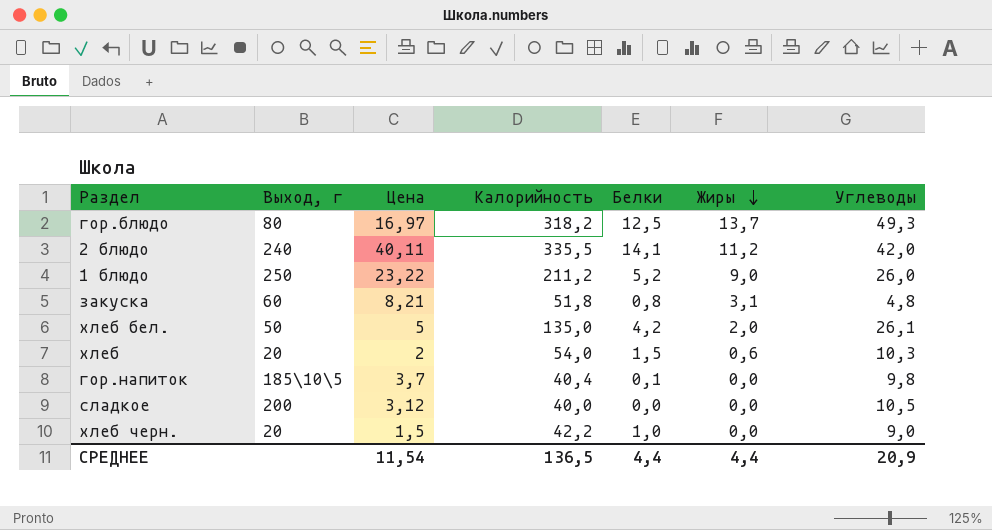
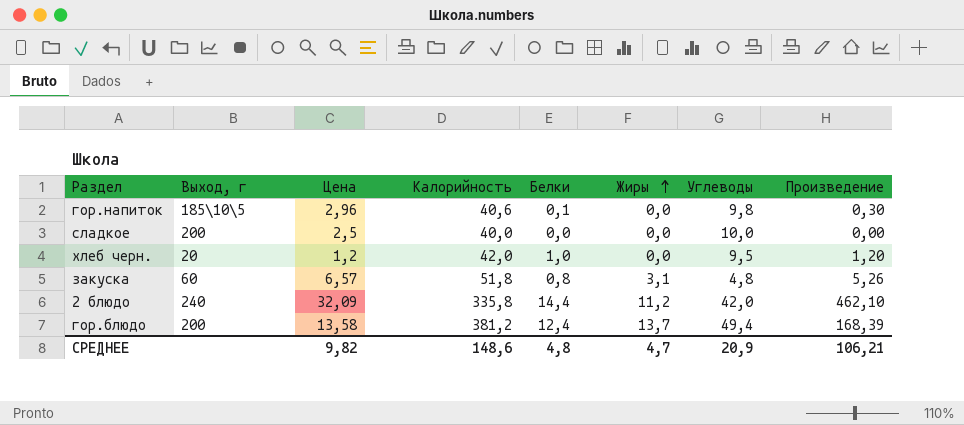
row order: Жиры descending -> Жиры ascending
column Произведение | formula: none -> [Цена] * [Белки]
row 1 блюдо: 250 | 23,22 | 211,2 | 5,2 | 9,0 | 26,0 -> none
row хлеб бел.: 50 | 5 | 135,0 | 4,2 | 2,0 | 26,1 -> none
row хлеб: 20 | 2 | 54,0 | 1,5 | 0,6 | 10,3 -> none
гор.напиток | Цена: 3,7 -> 2,96
гор.напиток | Калорийность: 40,4 -> 40,6
сладкое | Цена: 3,12 -> 2,5
сладкое | Углеводы: 10,5 -> 10,0
хлеб черн. | Цена: 1,5 -> 1,2
хлеб черн. | Калорийность: 42,2 -> 42,0
хлеб черн. | Углеводы: 9,0 -> 9,5
закуска | Цена: 8,21 -> 6,57
2 блюдо | Цена: 40,11 -> 32,09
2 блюдо | Калорийность: 335,5 -> 335,8
2 блюдо | Белки: 14,1 -> 14,4
гор.блюдо | Выход, г: 80 -> 200
гор.блюдо | Цена: 16,97 -> 13,58
гор.блюдо | Калорийность: 318,2 -> 381,2
гор.блюдо | Белки: 12,5 -> 12,4
гор.блюдо | Углеводы: 49,3 -> 49,4
СРЕДНЕЕ | Цена: 11,54 -> 9,82
СРЕДНЕЕ | Калорийность: 136,5 -> 148,6
СРЕДНЕЕ | Белки: 4,4 -> 4,8
СРЕДНЕЕ | Жиры: 4,4 -> 4,7

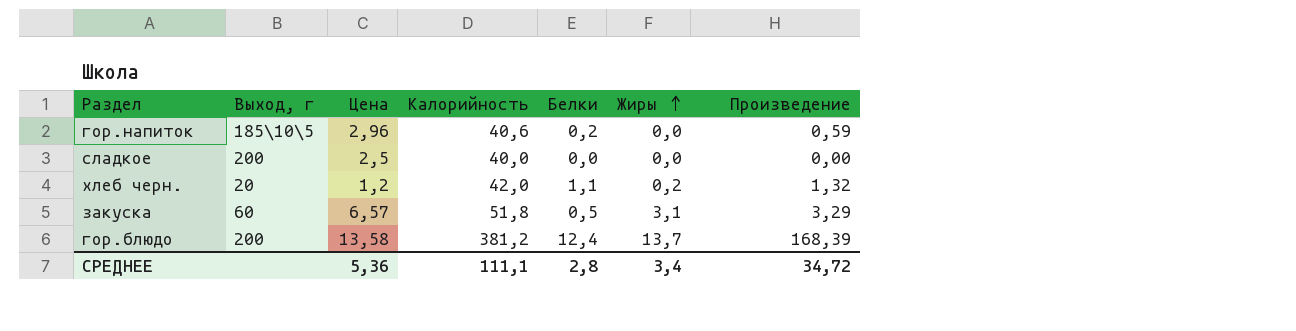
column Углеводы | position: 7 -> none
row 2 блюдо: 240 | 32,09 | 335,8 | 14,4 | 11,2 | 42,0 | 462,10 -> none
гор.напиток | Белки: 0,1 -> 0,2
гор.напиток | Произведение: 0,30 -> 0,59
хлеб черн. | Белки: 1,0 -> 1,1
хлеб черн. | Жиры: 0,0 -> 0,2
хлеб черн. | Произведение: 1,20 -> 1,32
закуска | Белки: 0,8 -> 0,5
закуска | Произведение: 5,26 -> 3,29
СРЕДНЕЕ | Цена: 9,82 -> 5,36
СРЕДНЕЕ | Калорийность: 148,6 -> 111,1
СРЕДНЕЕ | Белки: 4,8 -> 2,8
СРЕДНЕЕ | Жиры: 4,7 -> 3,4
СРЕДНЕЕ | Произведение: 106,21 -> 34,72

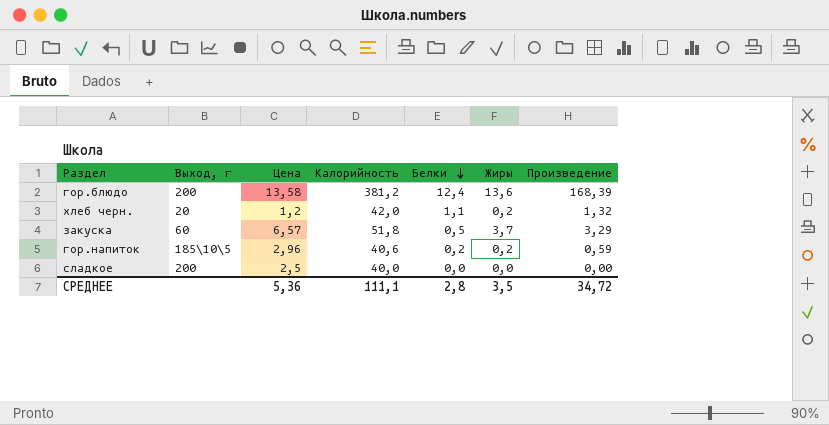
row order: Жиры ascending -> Белки descending
гор.блюдо | Жиры: 13,7 -> 13,6
закуска | Жиры: 3,1 -> 3,7
гор.напиток | Жиры: 0,0 -> 0,2
СРЕДНЕЕ | Жиры: 3,4 -> 3,5

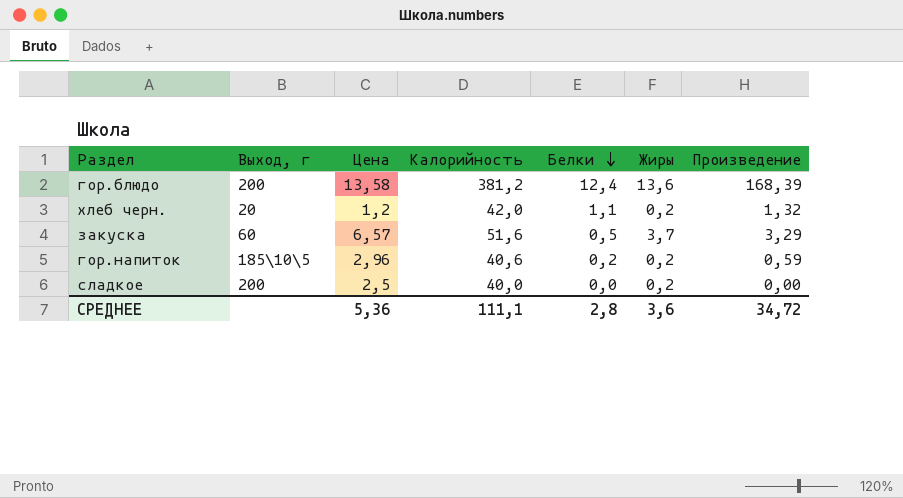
закуска | Калорийность: 51,8 -> 51,6
сладкое | Жиры: 0,0 -> 0,2
СРЕДНЕЕ | Жиры: 3,5 -> 3,6

